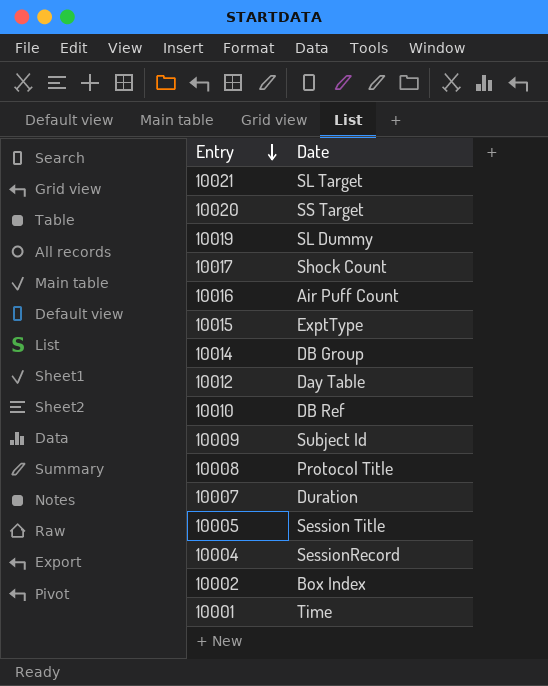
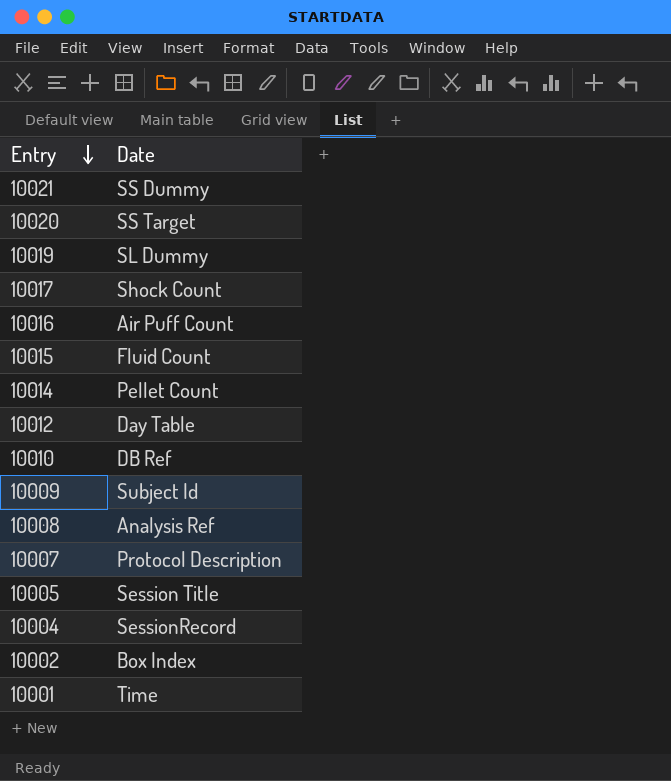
10021 | Date: SL Target -> SS Dummy
10015 | Date: ExptType -> Fluid Count
10014 | Date: DB Group -> Pellet Count
10008 | Date: Protocol Title -> Analysis Ref
10007 | Date: Duration -> Protocol Description

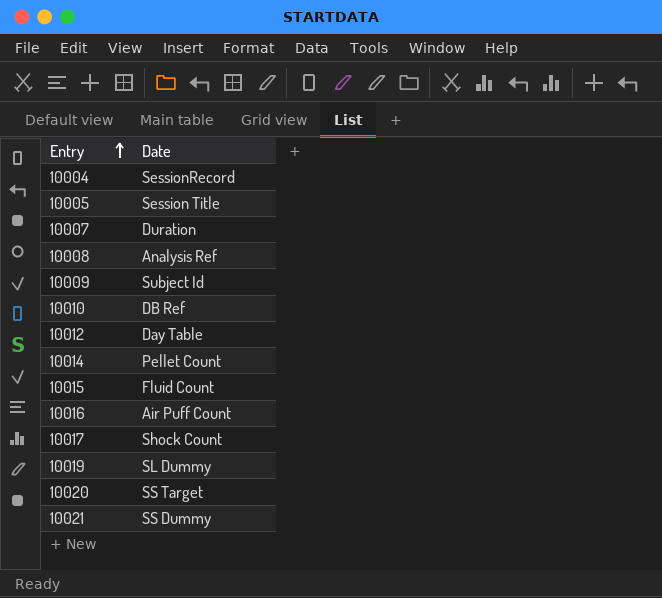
row order: Entry descending -> Entry ascending
row 10002: Box Index -> none
row 10001: Time -> none
10007 | Date: Protocol Description -> Duration

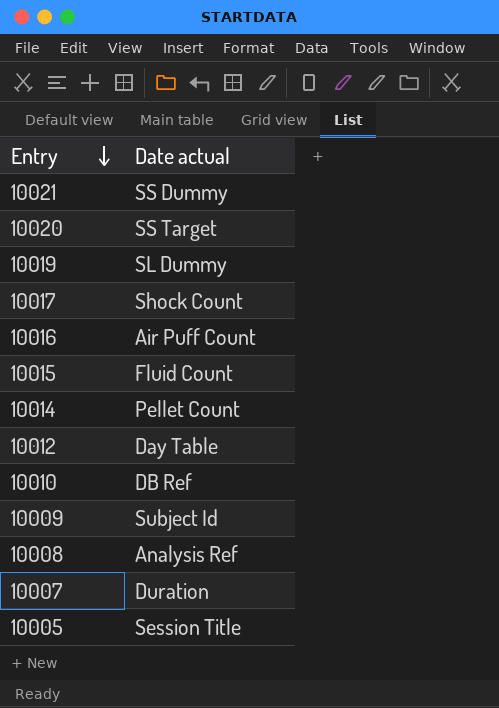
row order: Entry ascending -> Entry descending
column name: Date -> Date actual
row 10004: SessionRecord -> none

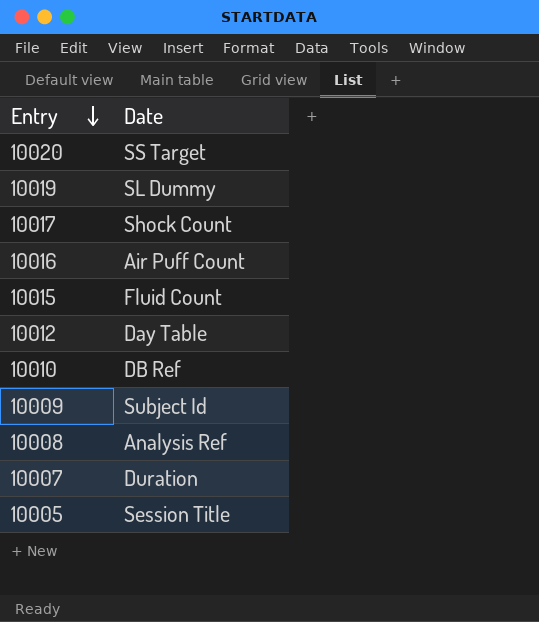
column name: Date actual -> Date
row 10021: SS Dummy -> none
row 10014: Pellet Count -> none

